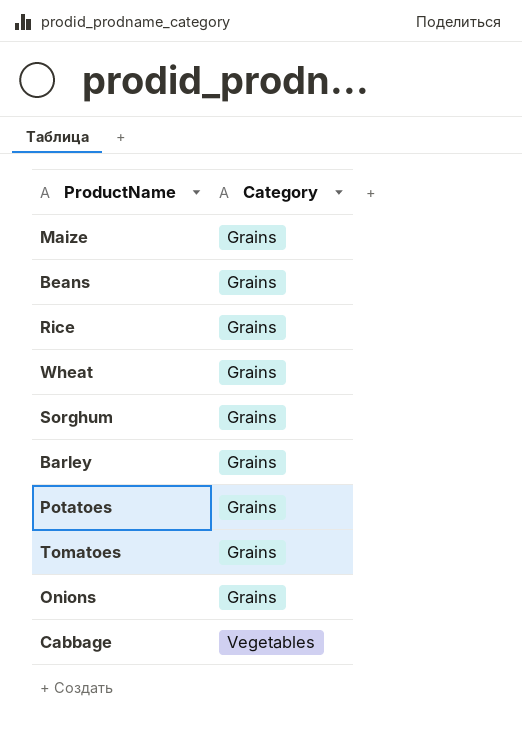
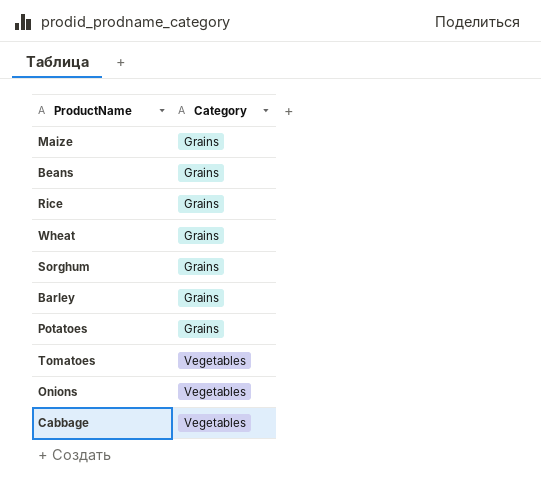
Tomatoes | Category: Grains -> Vegetables
Onions | Category: Grains -> Vegetables

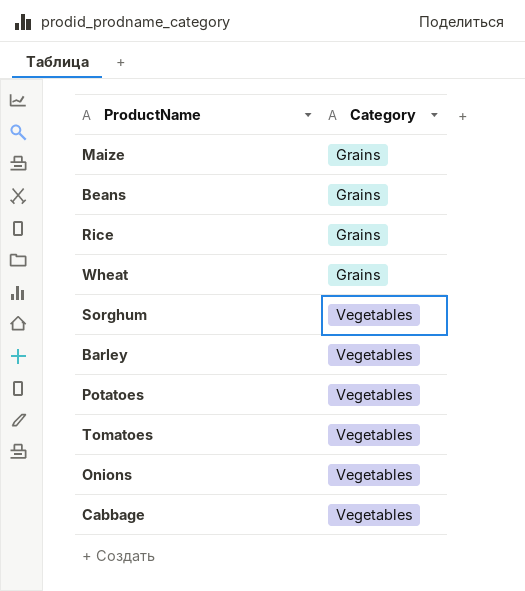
Sorghum | Category: Grains -> Vegetables
Barley | Category: Grains -> Vegetables
Potatoes | Category: Grains -> Vegetables

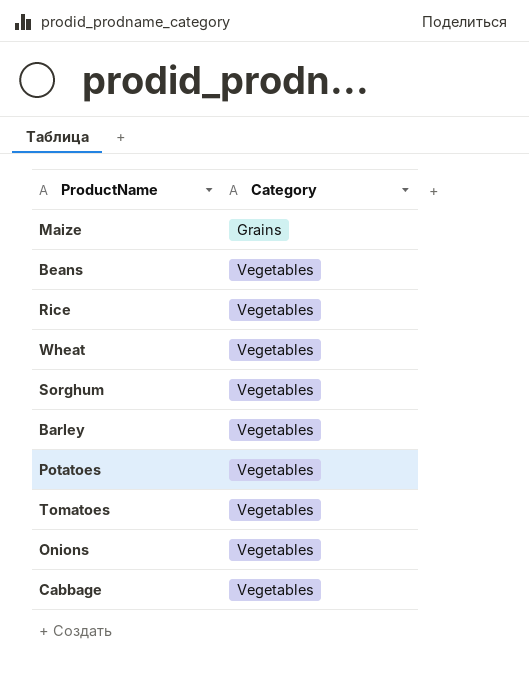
Beans | Category: Grains -> Vegetables
Rice | Category: Grains -> Vegetables
Wheat | Category: Grains -> Vegetables

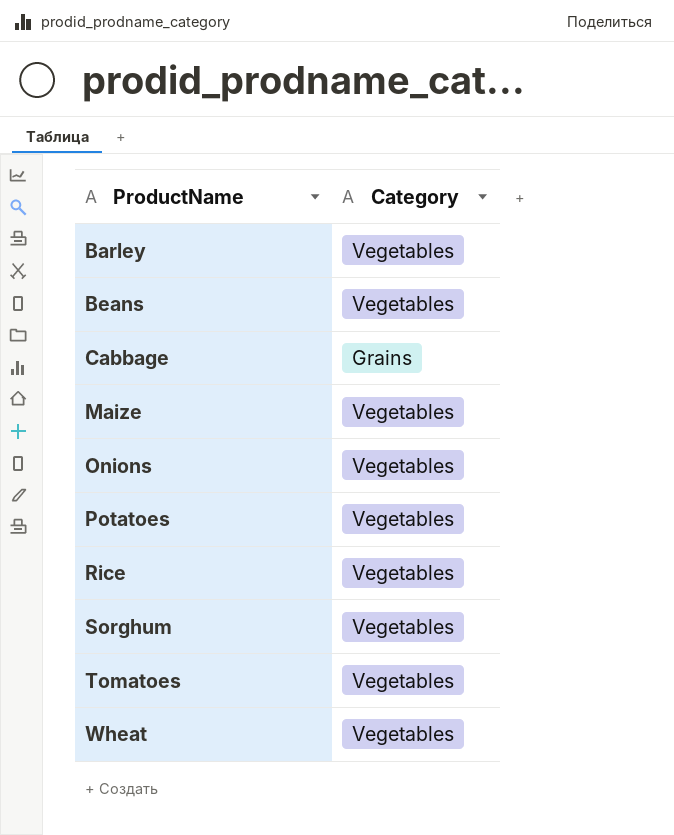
row order: Category ascending -> ProductName ascending
Cabbage | Category: Vegetables -> Grains
Maize | Category: Grains -> Vegetables

